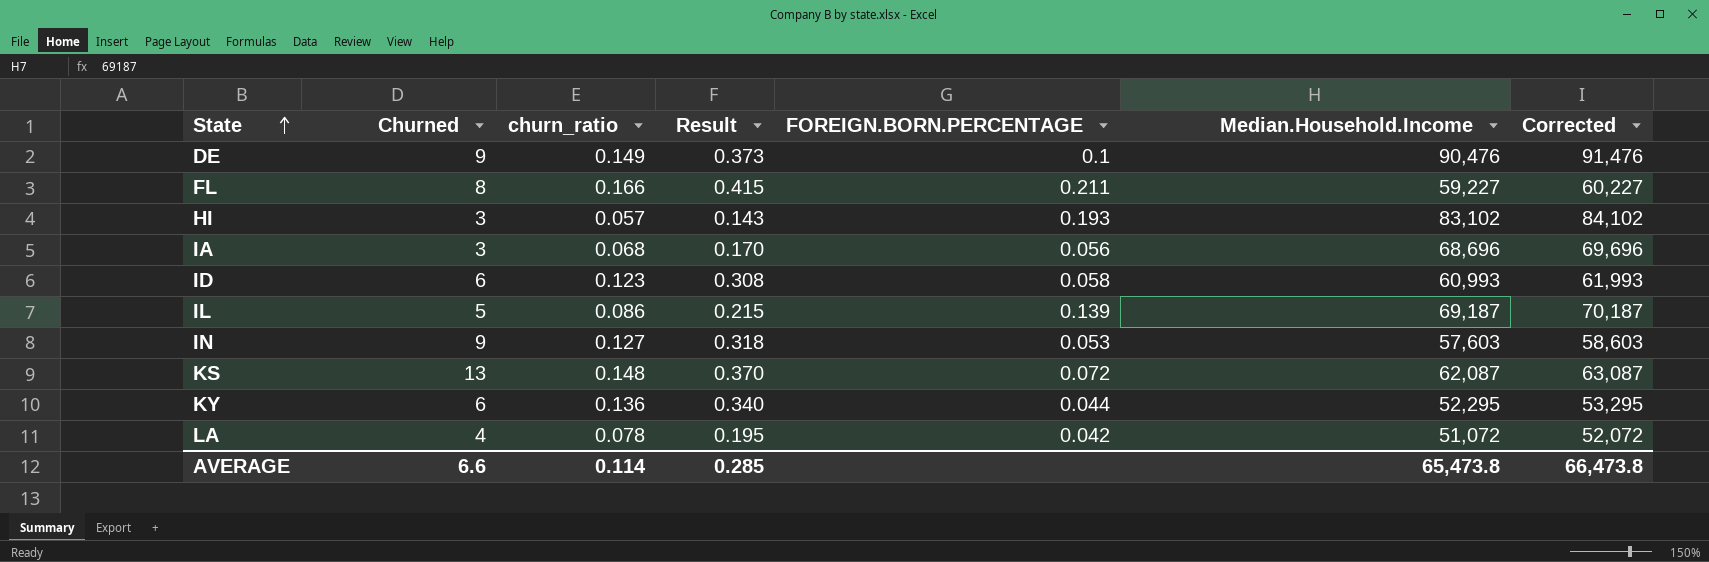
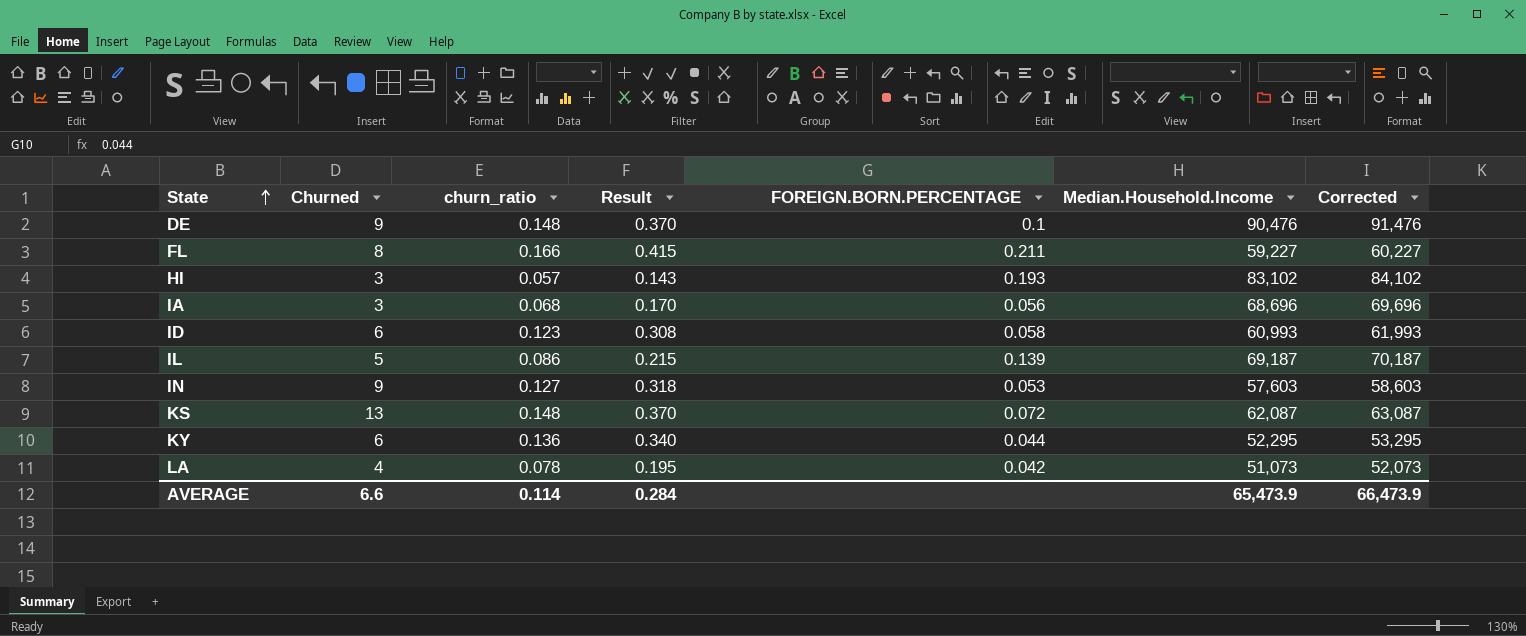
DE | churn_ratio: 0.149 -> 0.148
DE | Result: 0.373 -> 0.370
LA | Median.Household.Income: 51,072 -> 51,073
LA | Corrected: 52,072 -> 52,073
AVERAGE | Result: 0.285 -> 0.284
AVERAGE | Median.Household.Income: 65,473.8 -> 65,473.9
AVERAGE | Corrected: 66,473.8 -> 66,473.9

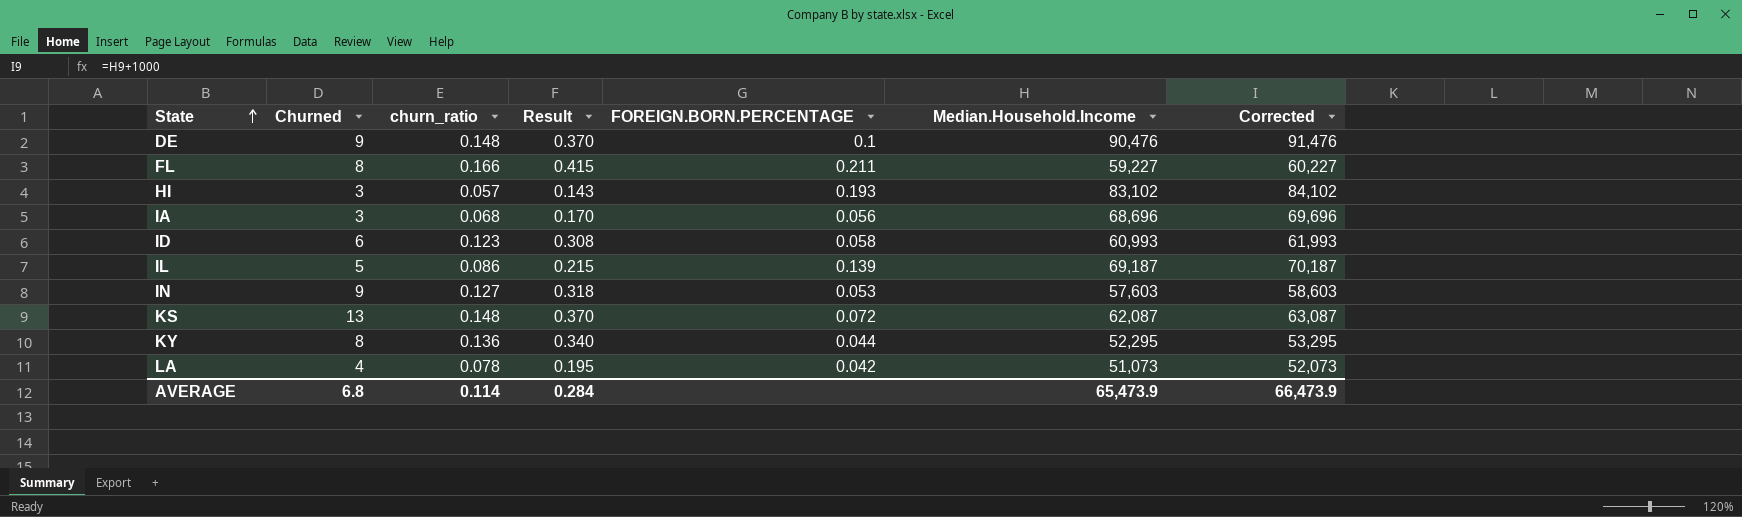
KY | Churned: 6 -> 8
AVERAGE | Churned: 6.6 -> 6.8

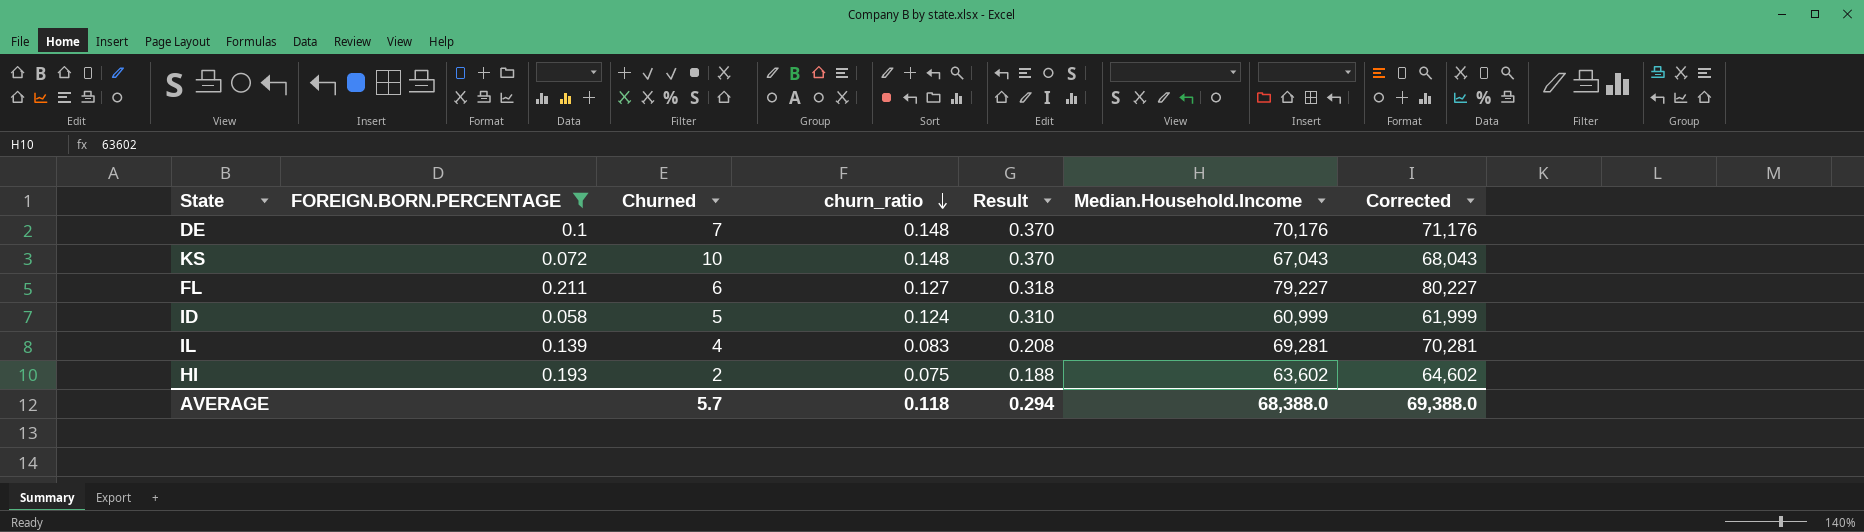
filter: none -> FOREIGN.BORN.PERCENTAGE >= 0.058
row order: State ascending -> churn_ratio descending
column FOREIGN.BORN.PERCENTAGE | position: 5 -> 2
DE | Churned: 9 -> 7
DE | Median.Household.Income: 90,476 -> 70,176
DE | Corrected: 91,476 -> 71,176
KS | Churned: 13 -> 10
KS | Median.Household.Income: 62,087 -> 67,043
KS | Corrected: 63,087 -> 68,043
FL | Churned: 8 -> 6
FL | churn_ratio: 0.166 -> 0.127
FL | Result: 0.415 -> 0.318
FL | Median.Household.Income: 59,227 -> 79,227
FL | Corrected: 60,227 -> 80,227
ID | Churned: 6 -> 5
ID | churn_ratio: 0.123 -> 0.124
ID | Result: 0.308 -> 0.310
ID | Median.Household.Income: 60,993 -> 60,999
ID | Corrected: 61,993 -> 61,999
IL | Churned: 5 -> 4
IL | churn_ratio: 0.086 -> 0.083
IL | Result: 0.215 -> 0.208
IL | Median.Household.Income: 69,187 -> 69,281
IL | Corrected: 70,187 -> 70,281
HI | Churned: 3 -> 2
HI | churn_ratio: 0.057 -> 0.075
HI | Result: 0.143 -> 0.188
HI | Median.Household.Income: 83,102 -> 63,602
HI | Corrected: 84,102 -> 64,602
AVERAGE | Churned: 6.8 -> 5.7
AVERAGE | churn_ratio: 0.114 -> 0.118
AVERAGE | Result: 0.284 -> 0.294
AVERAGE | Median.Household.Income: 65,473.9 -> 68,388.0
AVERAGE | Corrected: 66,473.9 -> 69,388.0

